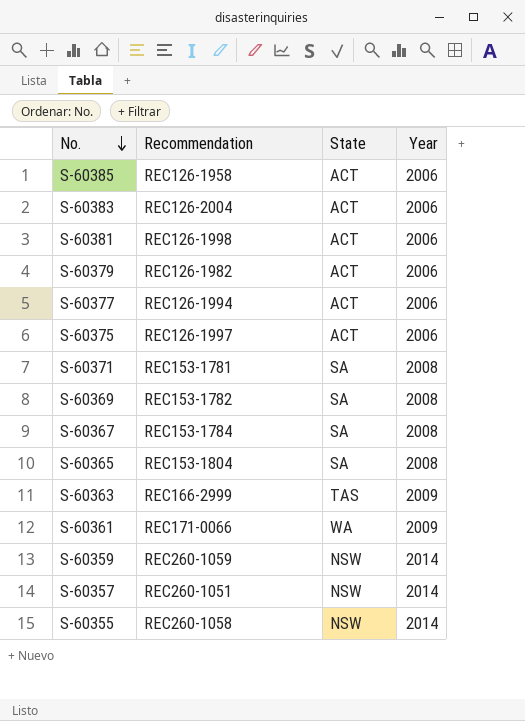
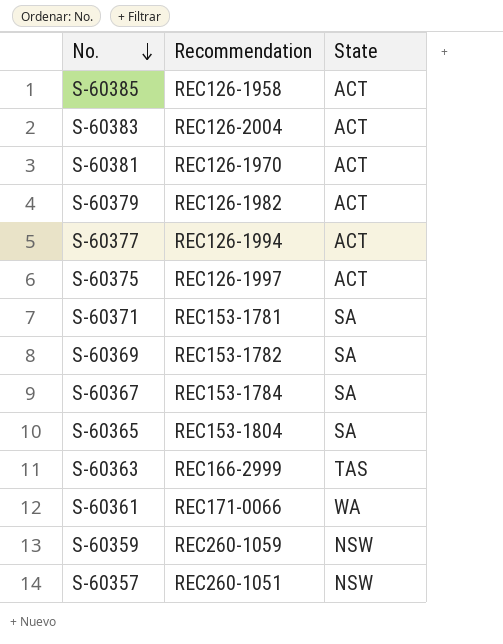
column Year | position: 4 -> none
row S-60355: REC260-1058 | NSW | 2014 -> none
S-60381 | Recommendation: REC126-1998 -> REC126-1970

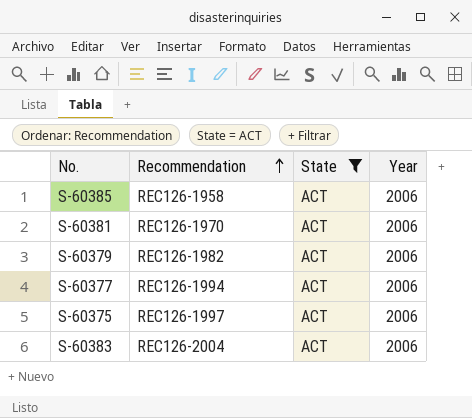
filter: none -> State = ACT
row order: No. descending -> Recommendation ascending
column Year | position: none -> 4

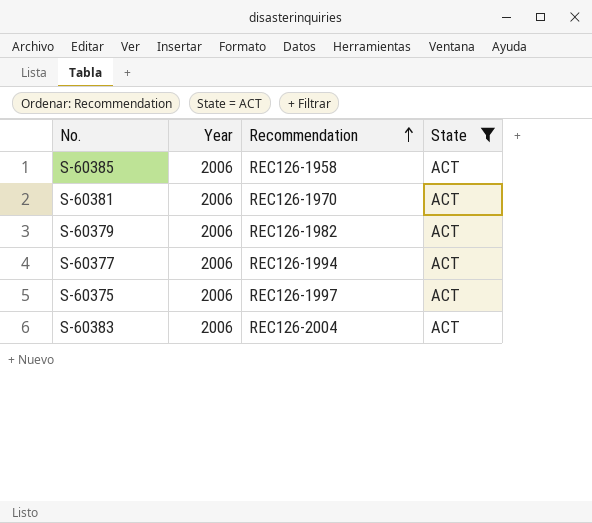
column Year | position: 4 -> 2

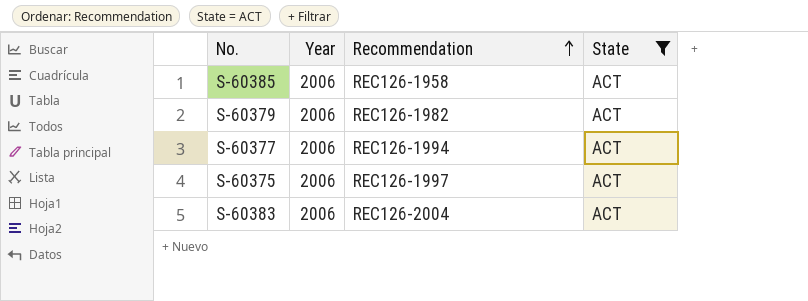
row S-60381: 2006 | REC126-1970 | ACT -> none

